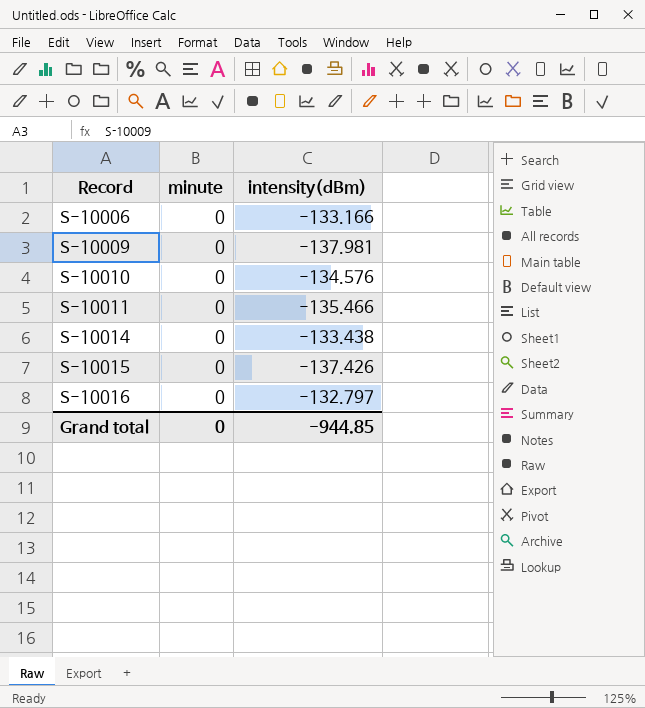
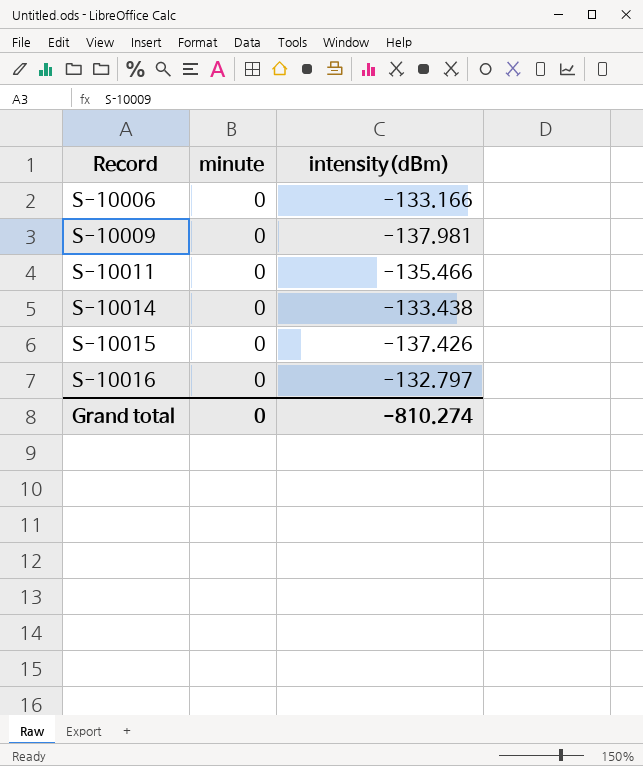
row S-10010: 0 | -134.576 -> none
Grand total | intensity(dBm): -944.85 -> -810.274

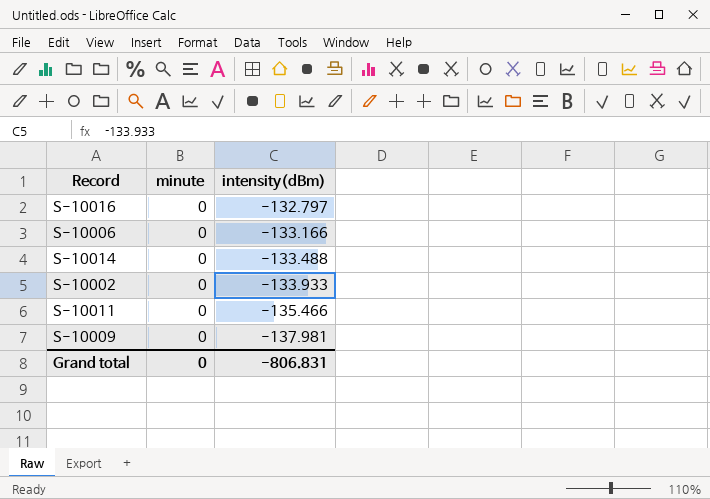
row order: Record ascending -> intensity(dBm) descending
row S-10015: 0 | -137.426 -> none
S-10014 | intensity(dBm): -133.438 -> -133.488
row S-10002: none -> 0 | -133.933
Grand total | intensity(dBm): -810.274 -> -806.831

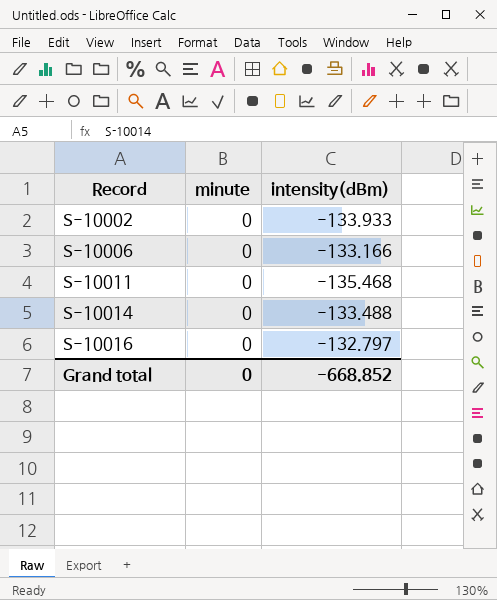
row order: intensity(dBm) descending -> Record ascending
row S-10009: 0 | -137.981 -> none
S-10011 | intensity(dBm): -135.466 -> -135.468
Grand total | intensity(dBm): -806.831 -> -668.852

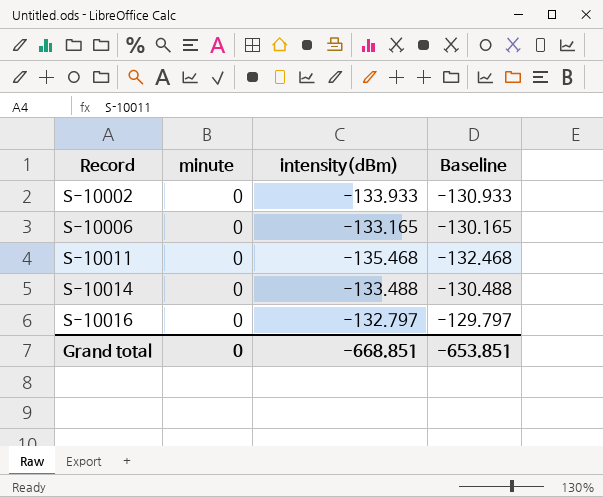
column Baseline | formula: none -> [intensity(dBm)] + 3
S-10006 | intensity(dBm): -133.166 -> -133.165
Grand total | intensity(dBm): -668.852 -> -668.851

